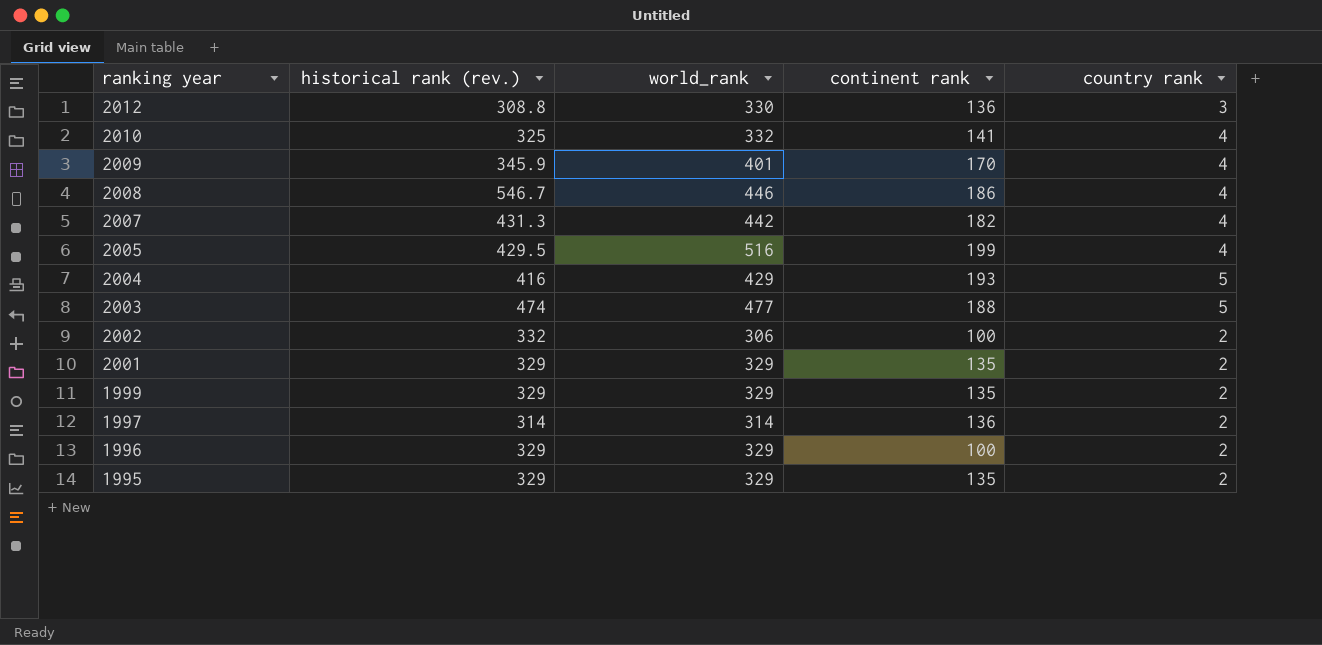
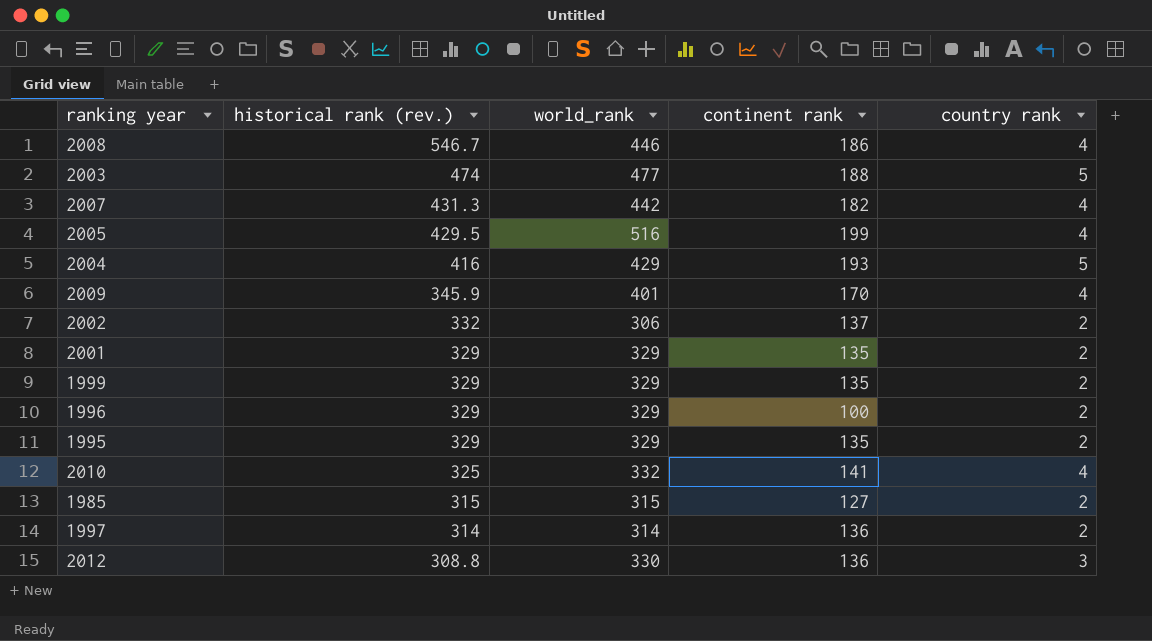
row order: ranking year descending -> historical rank (rev.) descending
2002 | continent rank: 100 -> 137
row 1985: none -> 315 | 315 | 127 | 2

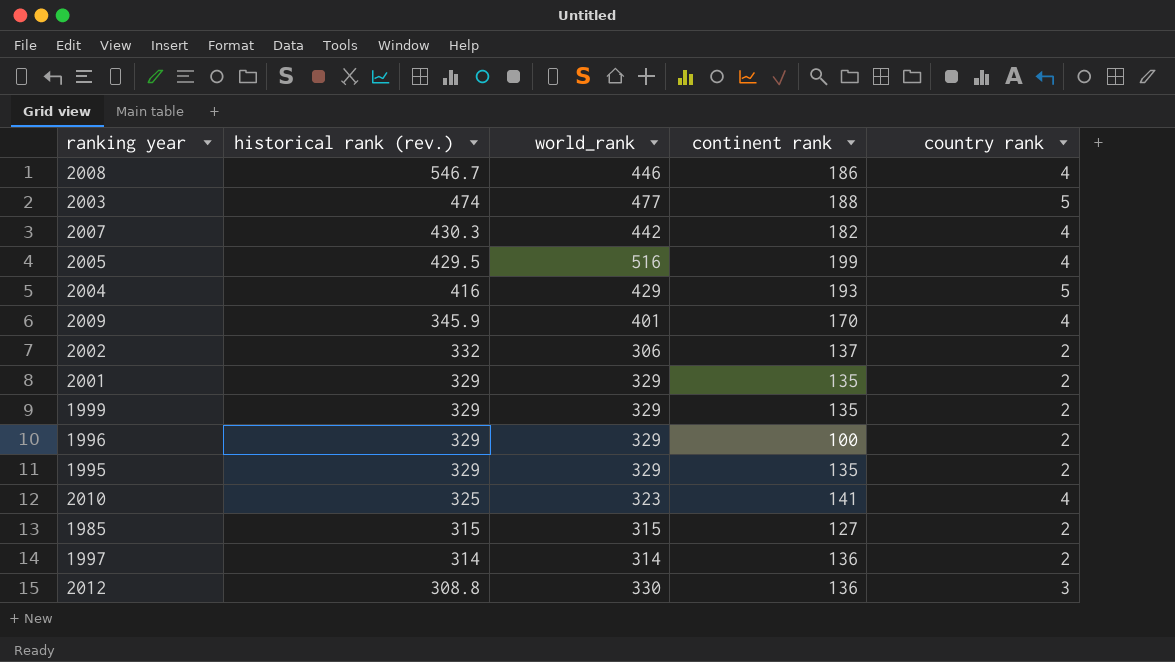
2007 | historical rank (rev.): 431.3 -> 430.3
2010 | world_rank: 332 -> 323

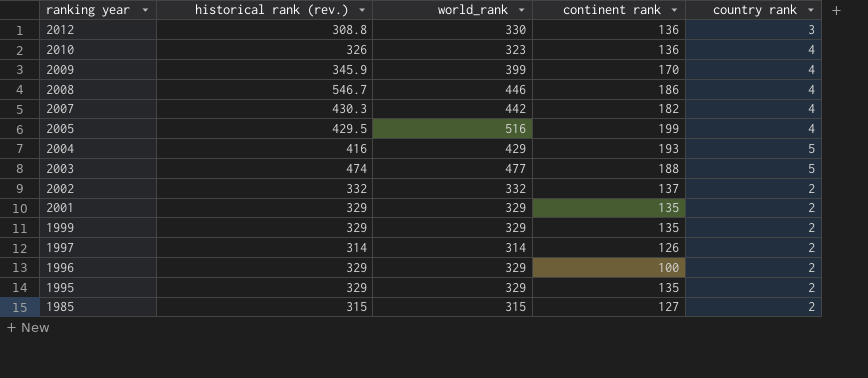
row order: historical rank (rev.) descending -> ranking year descending
2010 | historical rank (rev.): 325 -> 326
2010 | continent rank: 141 -> 136
2009 | world_rank: 401 -> 399
2002 | world_rank: 306 -> 332
1997 | continent rank: 136 -> 126

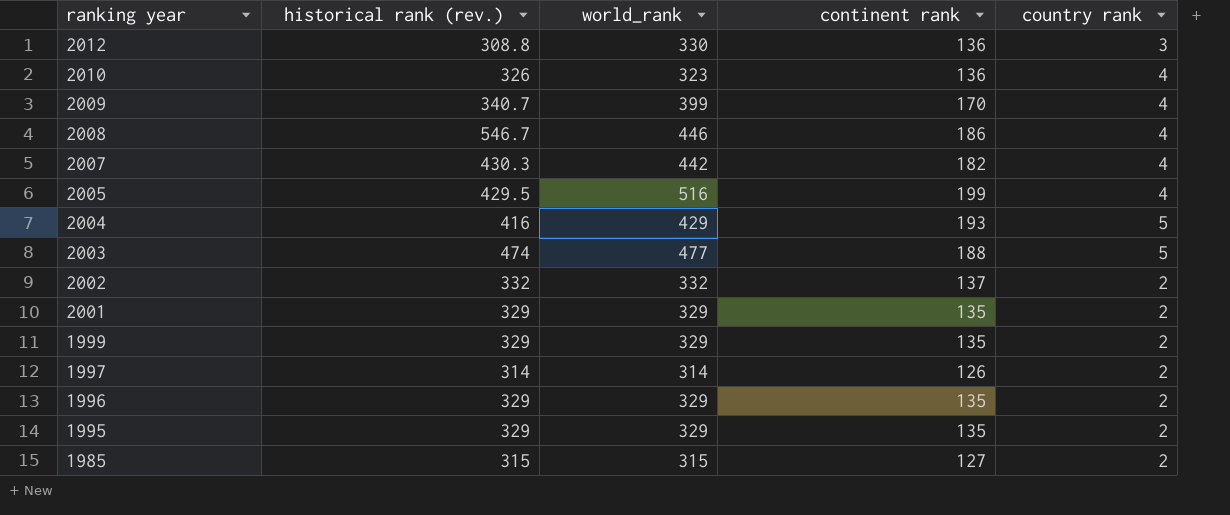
2009 | historical rank (rev.): 345.9 -> 340.7
1996 | continent rank: 100 -> 135

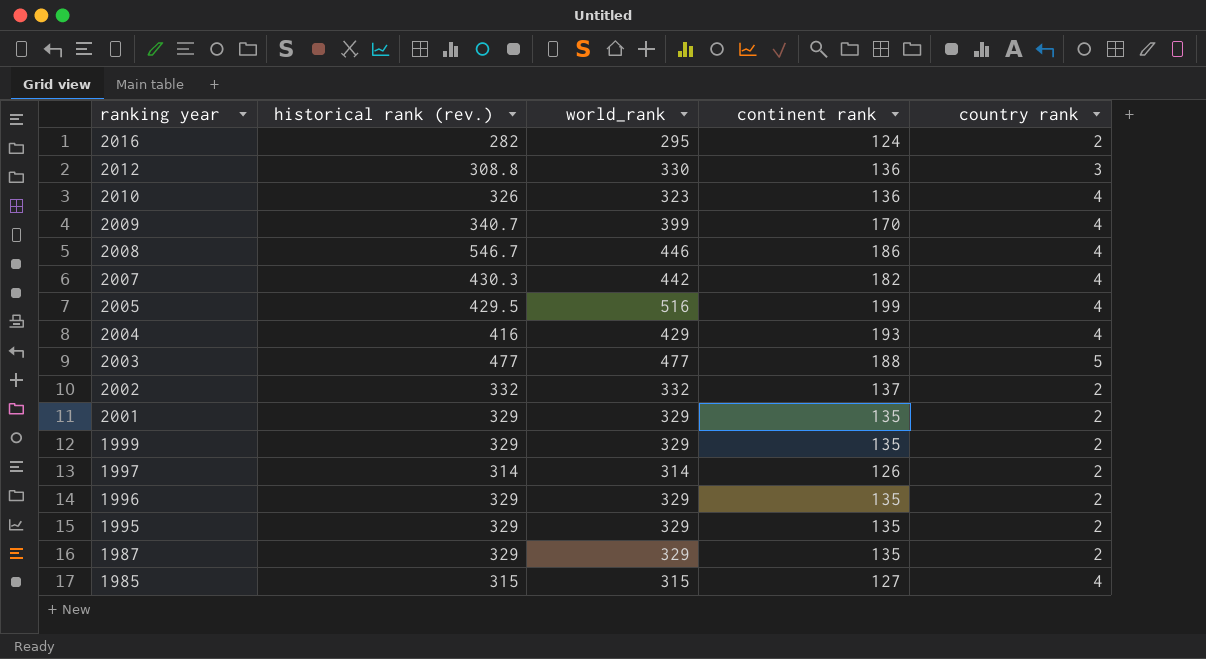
row 2016: none -> 282 | 295 | 124 | 2
2004 | country rank: 5 -> 4
2003 | historical rank (rev.): 474 -> 477
row 1987: none -> 329 | 329 | 135 | 2
1985 | country rank: 2 -> 4

